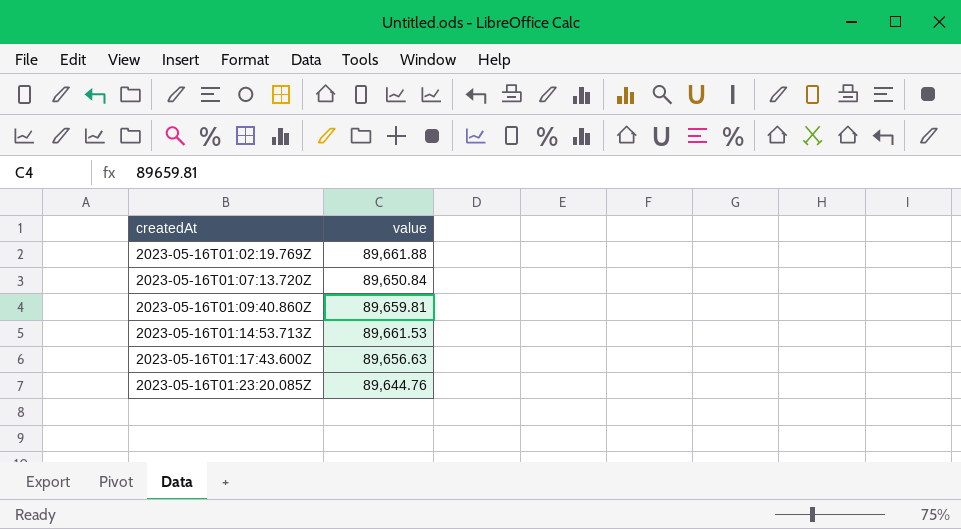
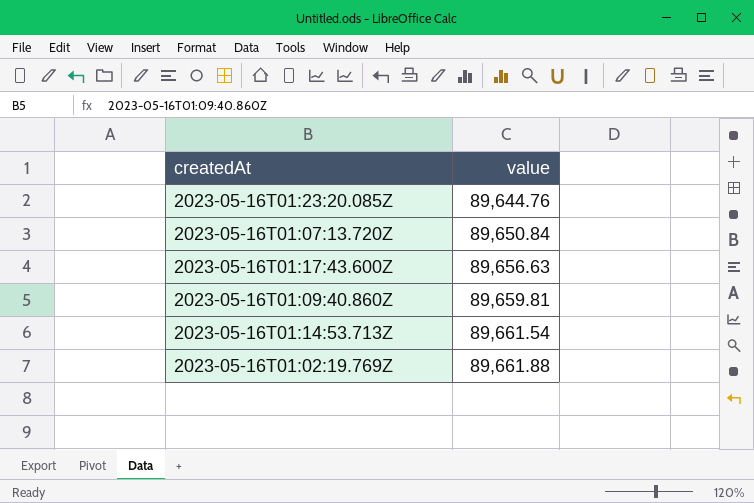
row order: createdAt ascending -> value ascending
2023-05-16T01:14:53.713Z | value: 89,661.53 -> 89,661.54

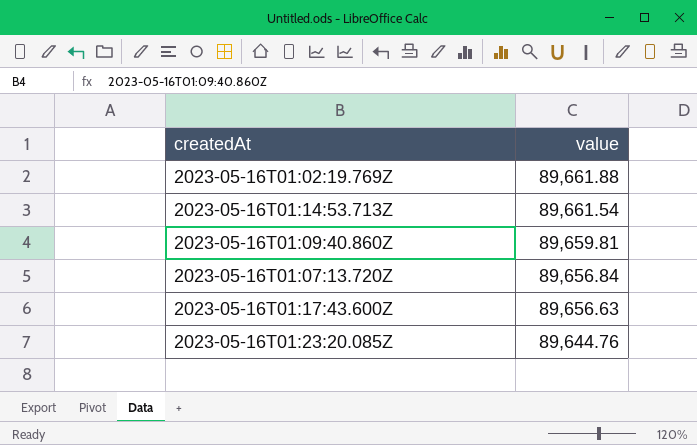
row order: value ascending -> value descending
2023-05-16T01:07:13.720Z | value: 89,650.84 -> 89,656.84

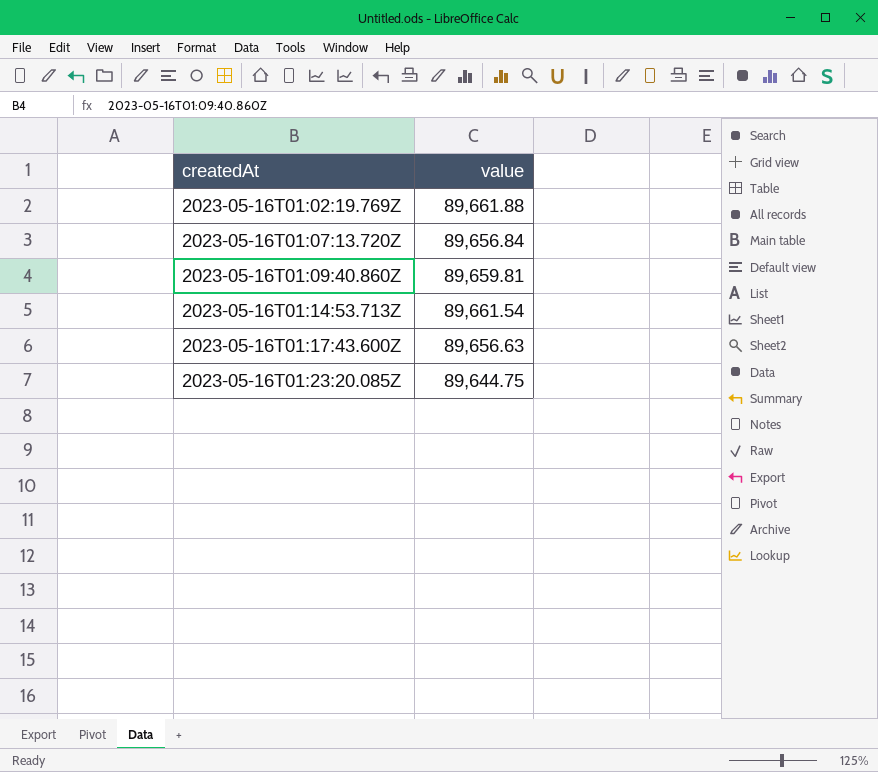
row order: value descending -> createdAt ascending
2023-05-16T01:23:20.085Z | value: 89,644.76 -> 89,644.75

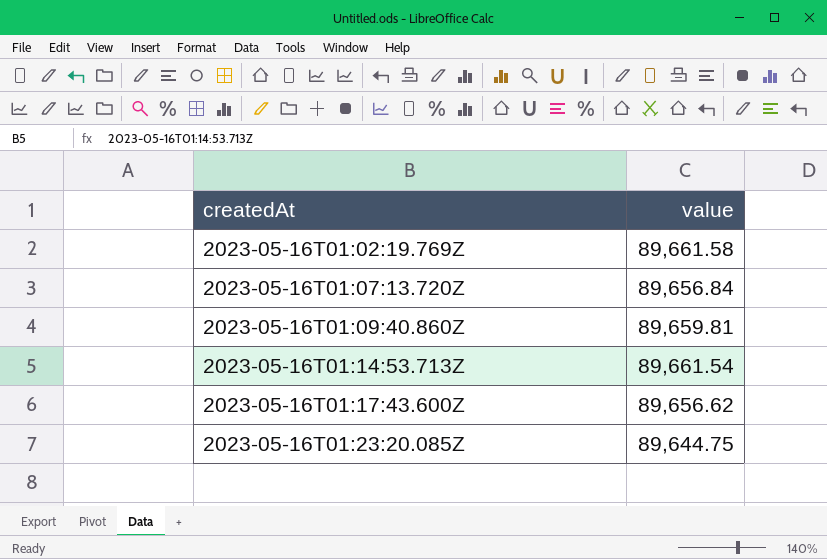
2023-05-16T01:02:19.769Z | value: 89,661.88 -> 89,661.58
2023-05-16T01:17:43.600Z | value: 89,656.63 -> 89,656.62

